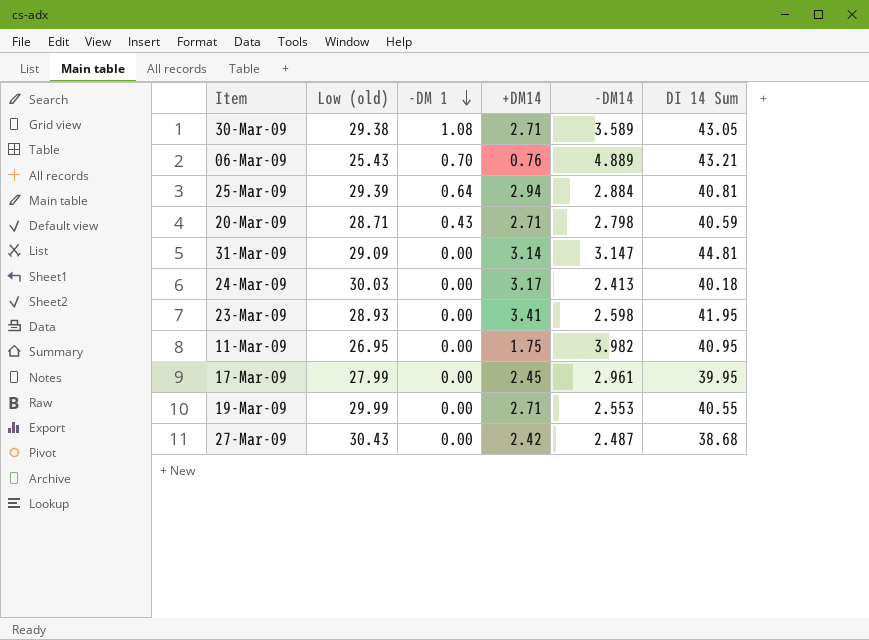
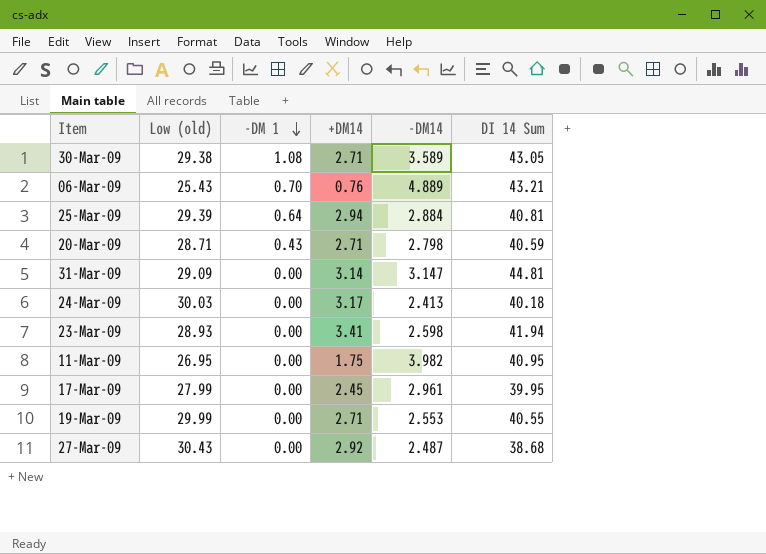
23-Mar-09 | DI 14 Sum: 41.95 -> 41.94
27-Mar-09 | +DM14: 2.42 -> 2.92

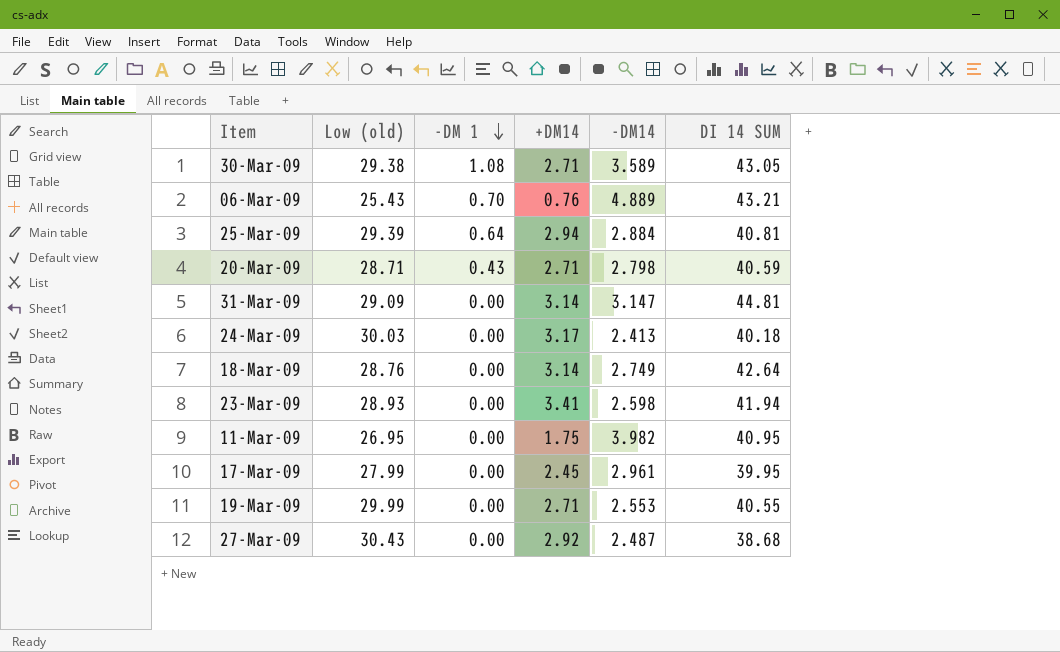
column name: DI 14 Sum -> DI 14 SUM
row 18-Mar-09: none -> 28.76 | 0.00 | 3.14 | 2.749 | 42.64

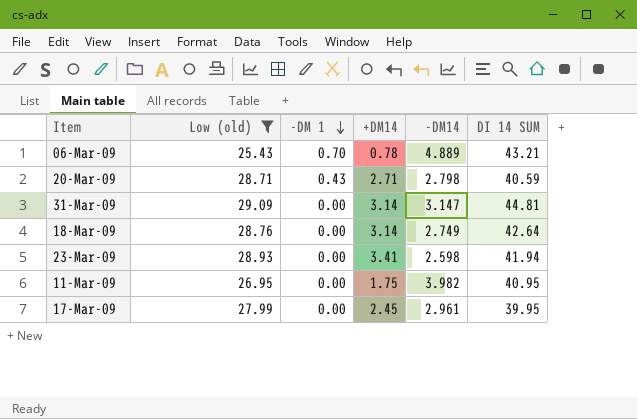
filter: none -> Low (old) <= 29.09
06-Mar-09 | +DM14: 0.76 -> 0.78

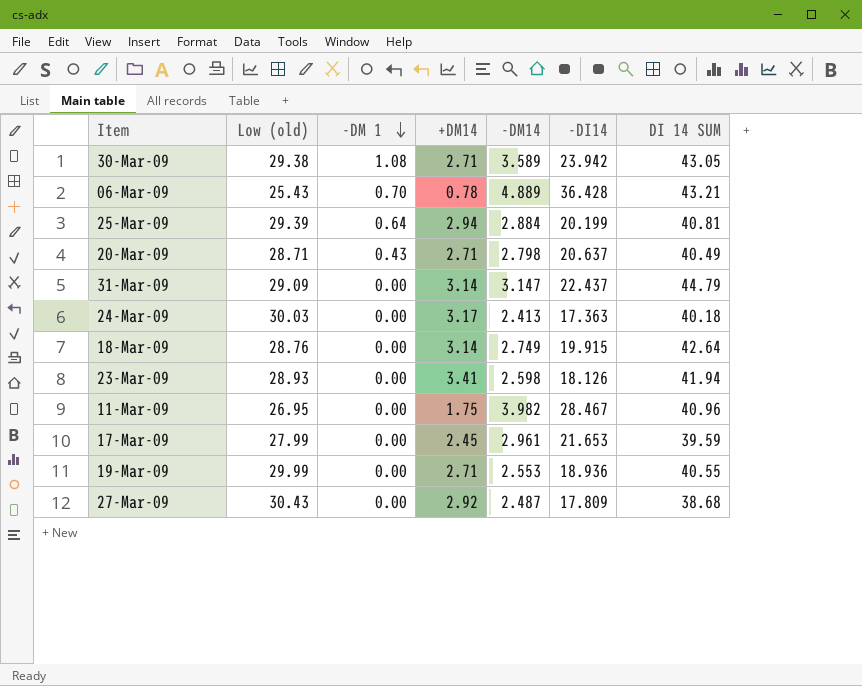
filter: Low (old) <= 29.09 -> none
column -DI14 | position: none -> 6
20-Mar-09 | DI 14 SUM: 40.59 -> 40.49
31-Mar-09 | DI 14 SUM: 44.81 -> 44.79
11-Mar-09 | DI 14 SUM: 40.95 -> 40.96
17-Mar-09 | DI 14 SUM: 39.95 -> 39.59

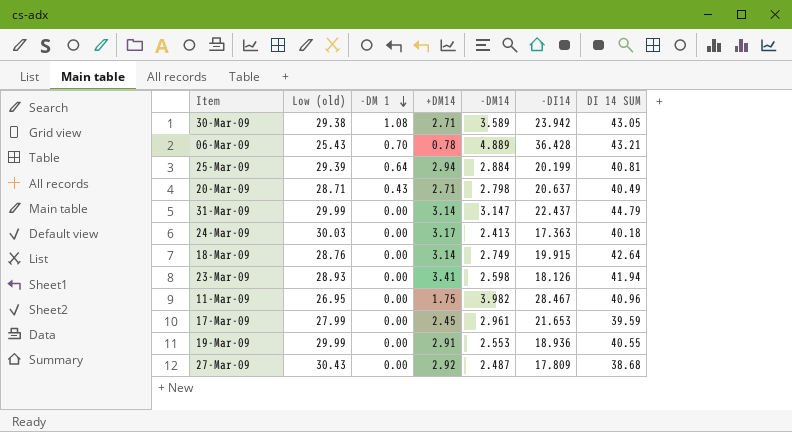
31-Mar-09 | Low (old): 29.09 -> 29.99
19-Mar-09 | +DM14: 2.71 -> 2.91

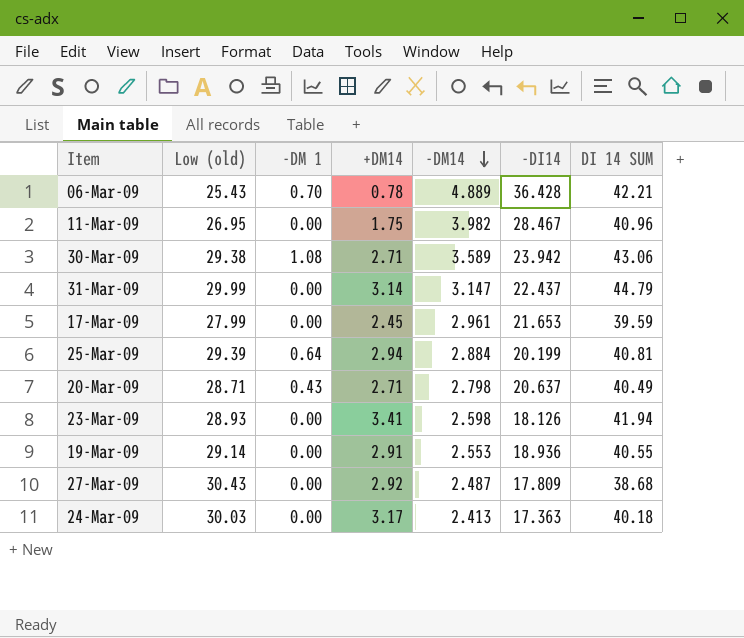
row order: -DM 1 descending -> -DM14 descending
row 18-Mar-09: 28.76 | 0.00 | 3.14 | 2.749 | 19.915 | 42.64 -> none
06-Mar-09 | DI 14 SUM: 43.21 -> 42.21
30-Mar-09 | DI 14 SUM: 43.05 -> 43.06
19-Mar-09 | Low (old): 29.99 -> 29.14

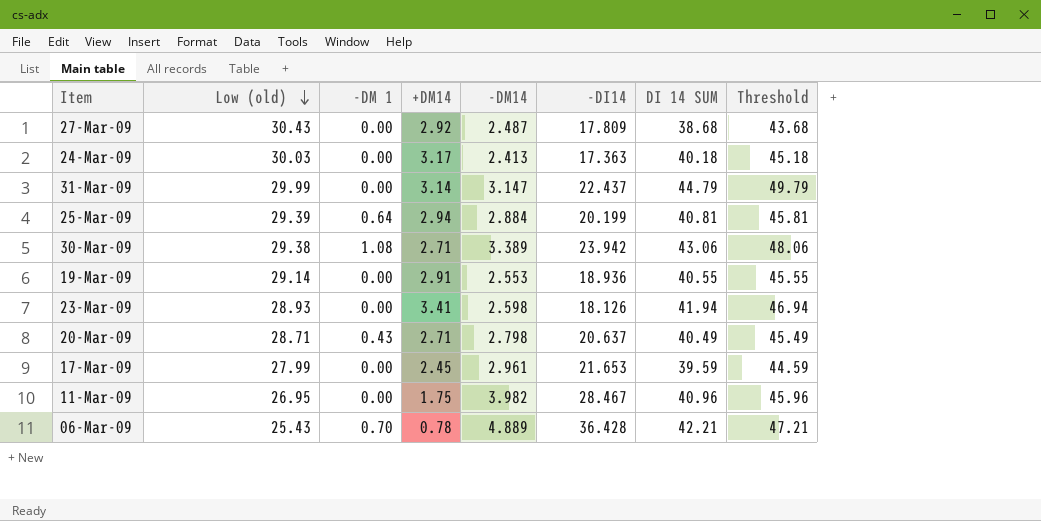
row order: -DM14 descending -> Low (old) descending
column Threshold | formula: none -> [DI 14 SUM] + 5
30-Mar-09 | -DM14: 3.589 -> 3.389

